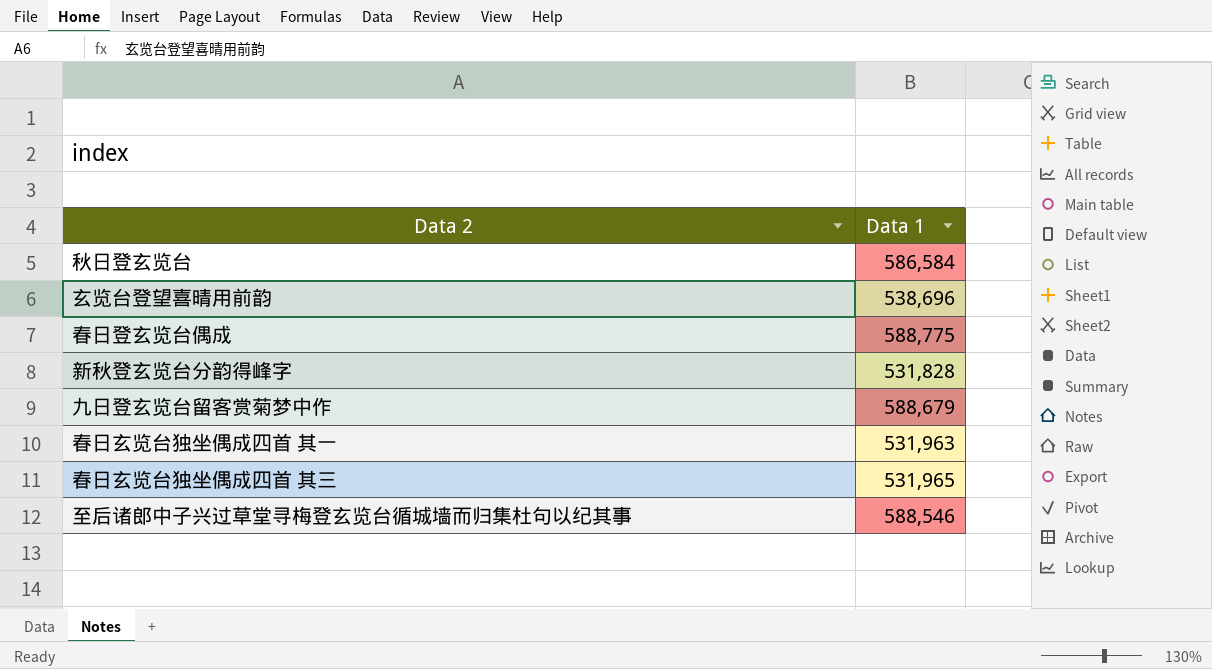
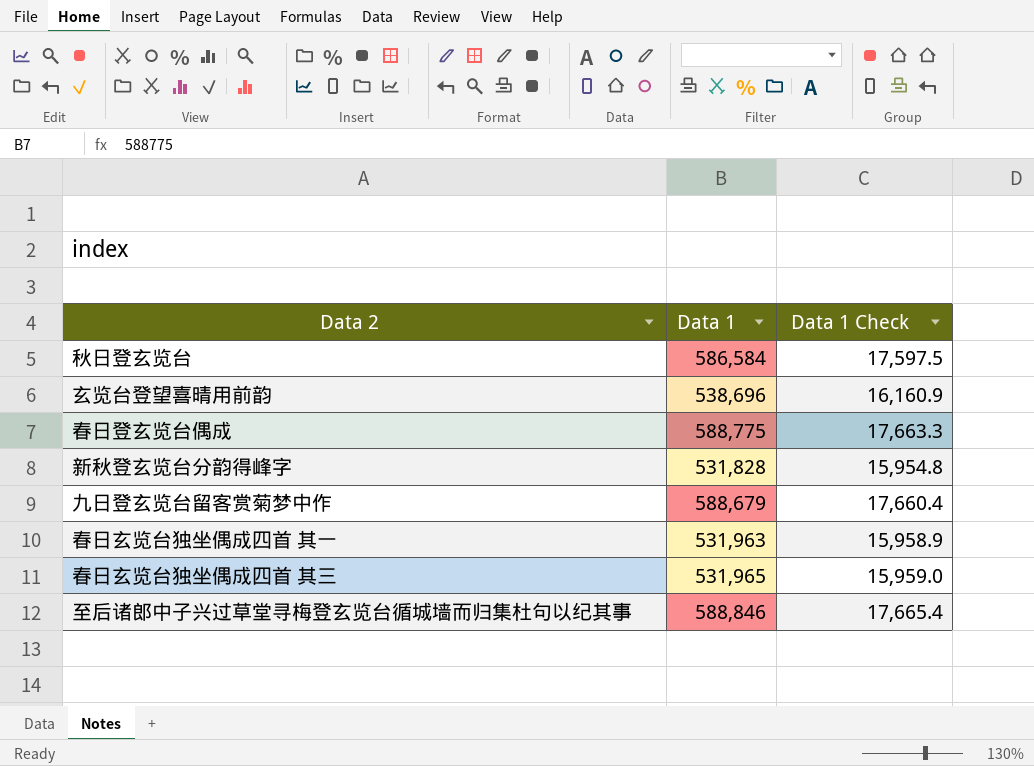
column Data 1 Check | formula: none -> [Data 1] * 0.03
至后诸郎中子兴过草堂寻梅登玄览台循城墙而归集杜句以纪其事 | Data 1: 588,546 -> 588,846

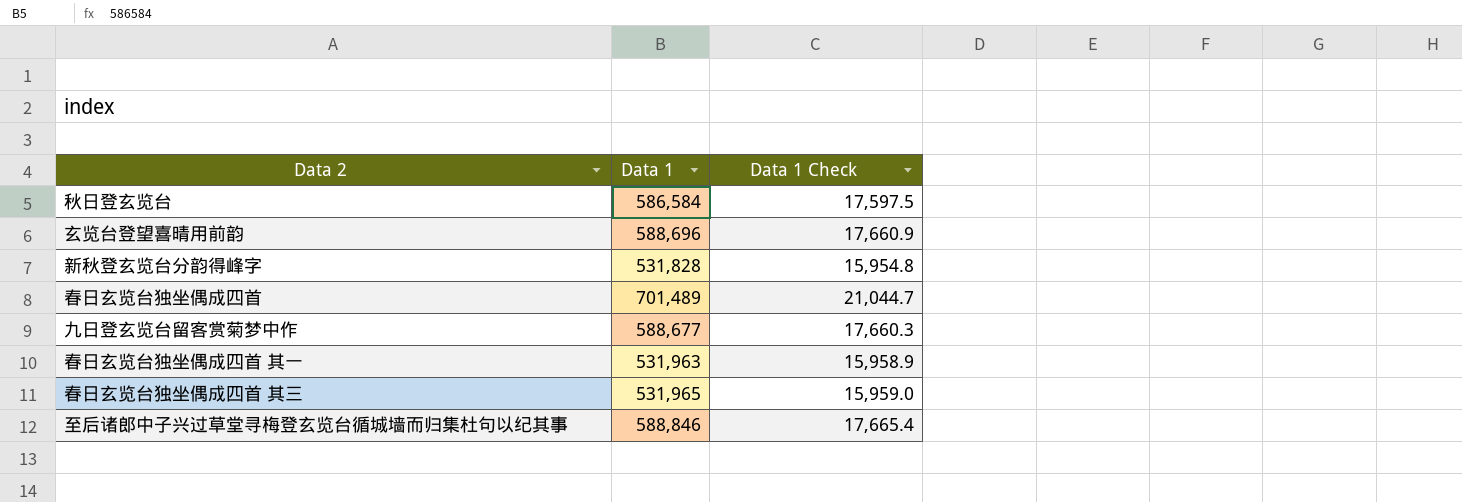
row 春日登玄览台偶成: 588,775 | 17,663.3 -> none
玄览台登望喜晴用前韵 | Data 1: 538,696 -> 588,696
玄览台登望喜晴用前韵 | Data 1 Check: 16,160.9 -> 17,660.9
row 春日玄览台独坐偶成四首: none -> 701,489 | 21,044.7
九日登玄览台留客赏菊梦中作 | Data 1: 588,679 -> 588,677
九日登玄览台留客赏菊梦中作 | Data 1 Check: 17,660.4 -> 17,660.3

